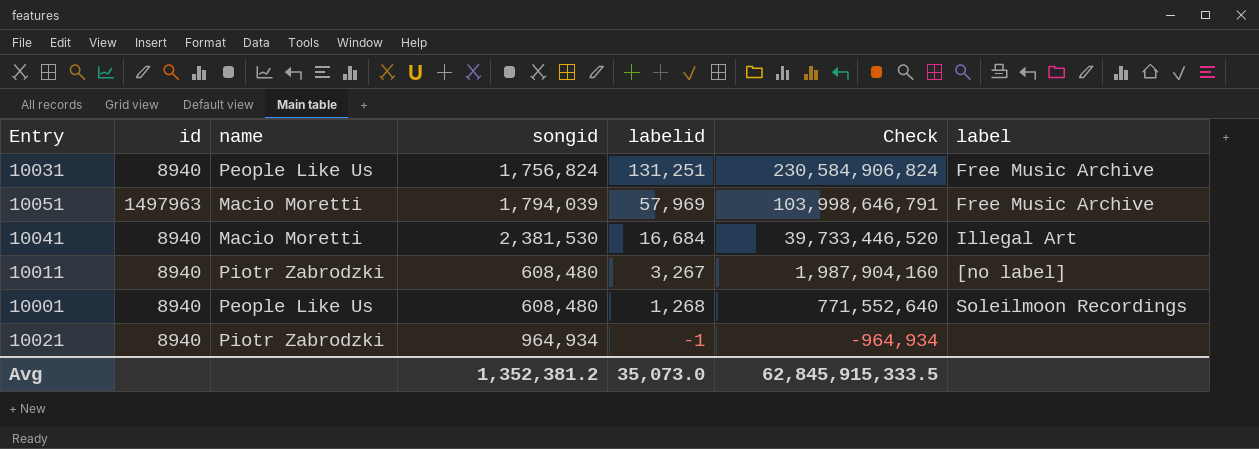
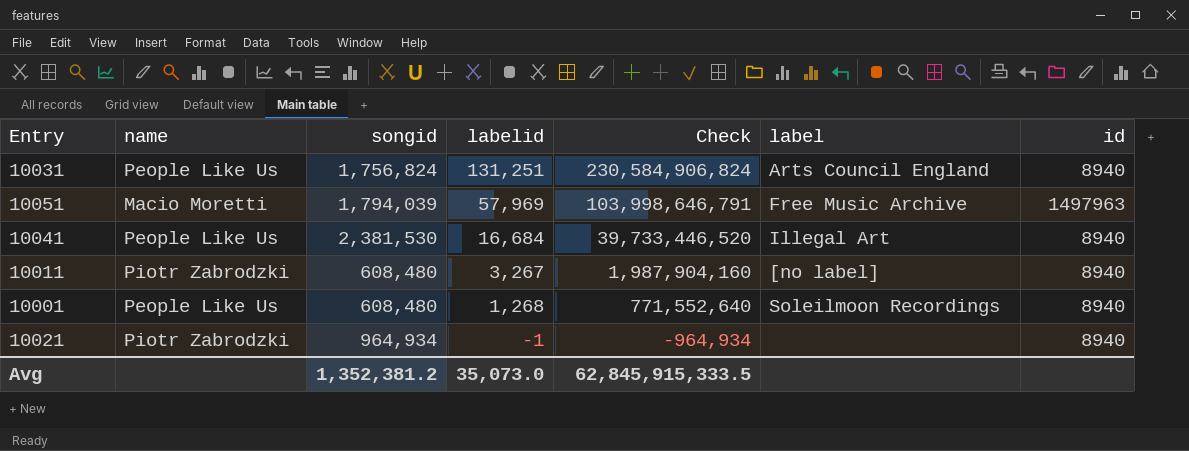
column id | position: 2 -> 7
10031 | label: Free Music Archive -> Arts Council England
10041 | name: Macio Moretti -> People Like Us

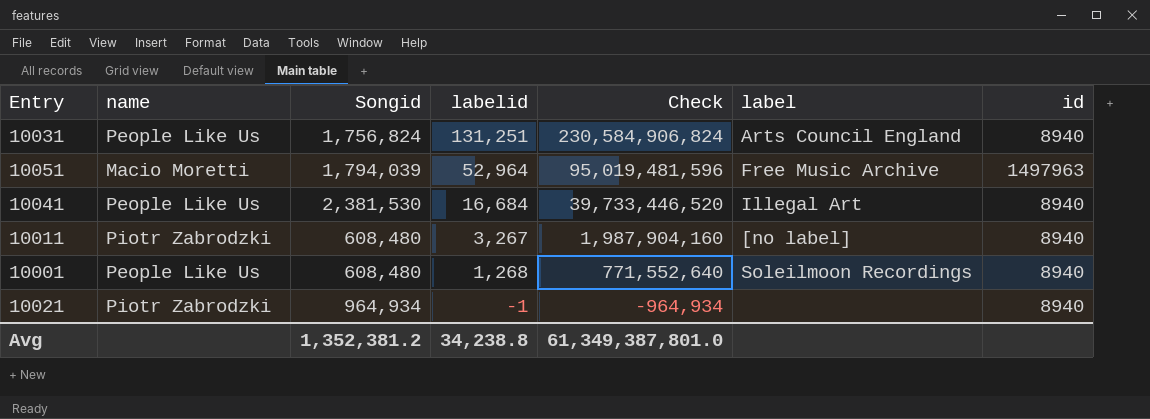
column name: songid -> Songid
10051 | labelid: 57,969 -> 52,964
10051 | Check: 103,998,646,791 -> 95,019,481,596
Avg | labelid: 35,073.0 -> 34,238.8
Avg | Check: 62,845,915,333.5 -> 61,349,387,801.0

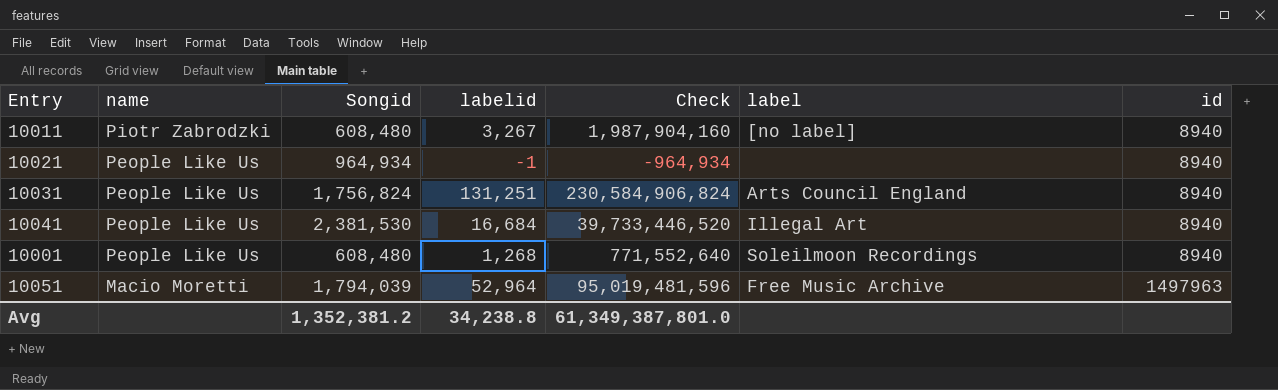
row order: labelid descending -> name descending
10021 | name: Piotr Zabrodzki -> People Like Us

